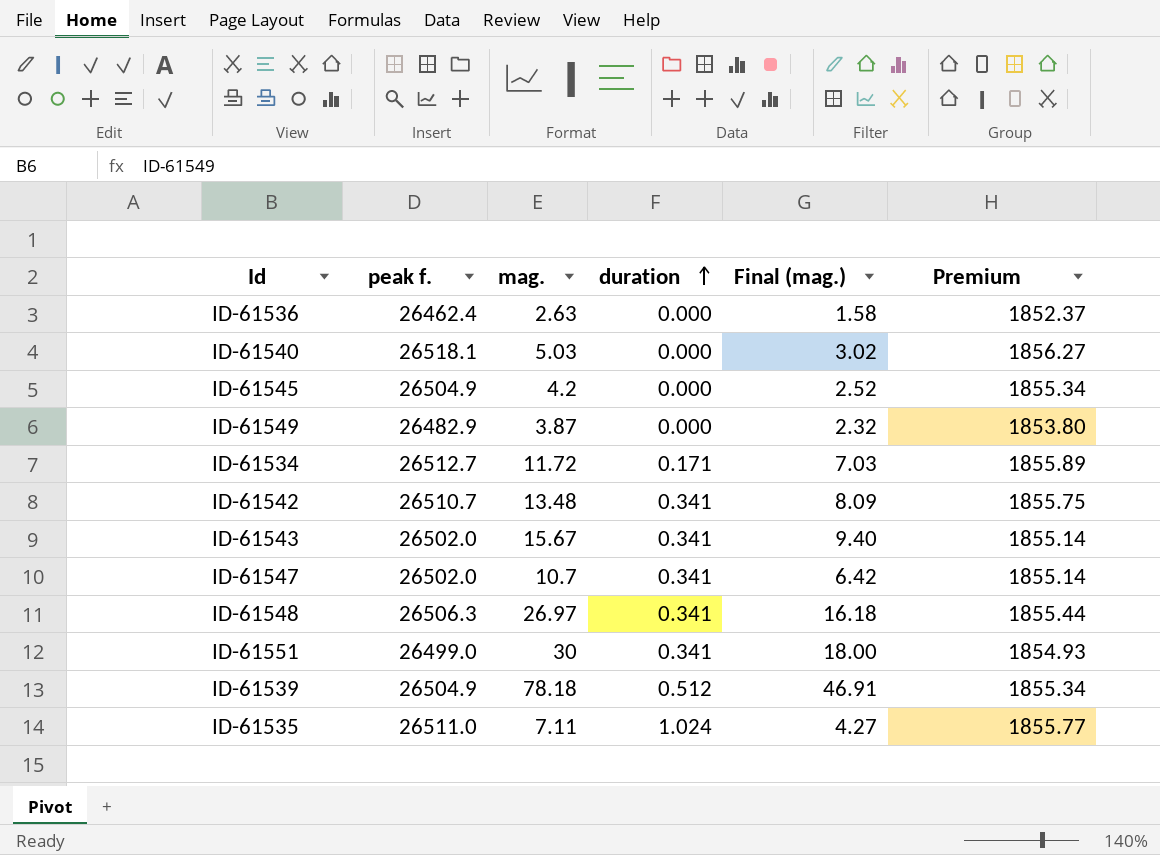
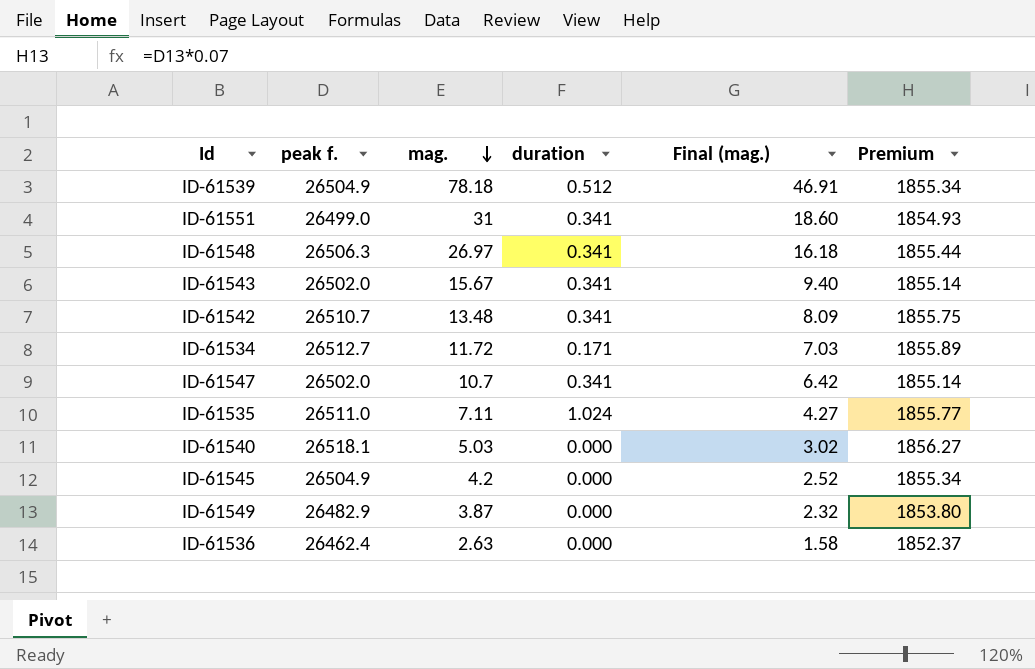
row order: duration ascending -> mag. descending
ID-61551 | mag.: 30 -> 31
ID-61551 | Final (mag.): 18.00 -> 18.60

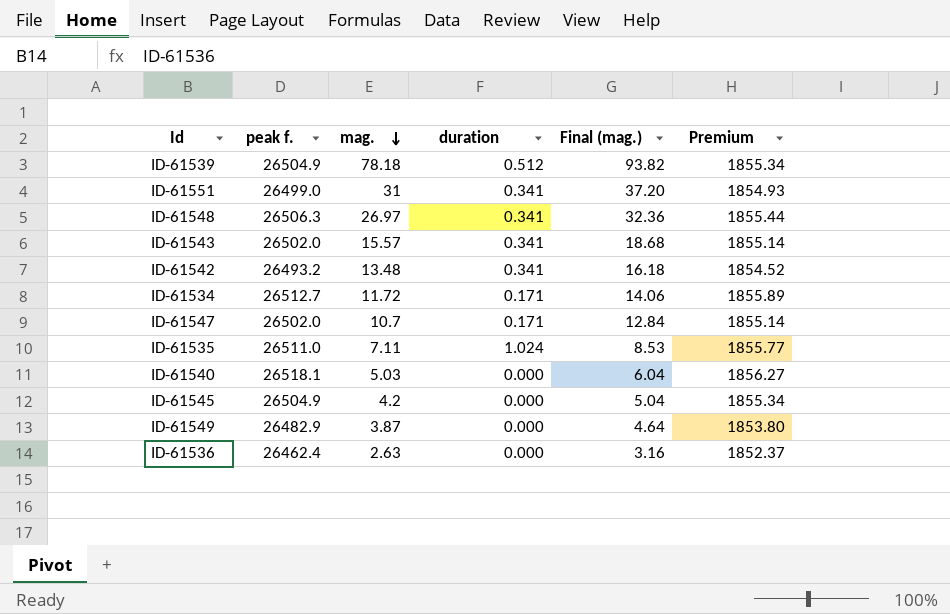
column Final (mag.) | formula: [mag.] * 0.6 -> [mag.] * 1.2
ID-61543 | mag.: 15.67 -> 15.57
ID-61542 | peak f.: 26510.7 -> 26493.2
ID-61542 | Premium: 1855.75 -> 1854.52
ID-61547 | duration: 0.341 -> 0.171

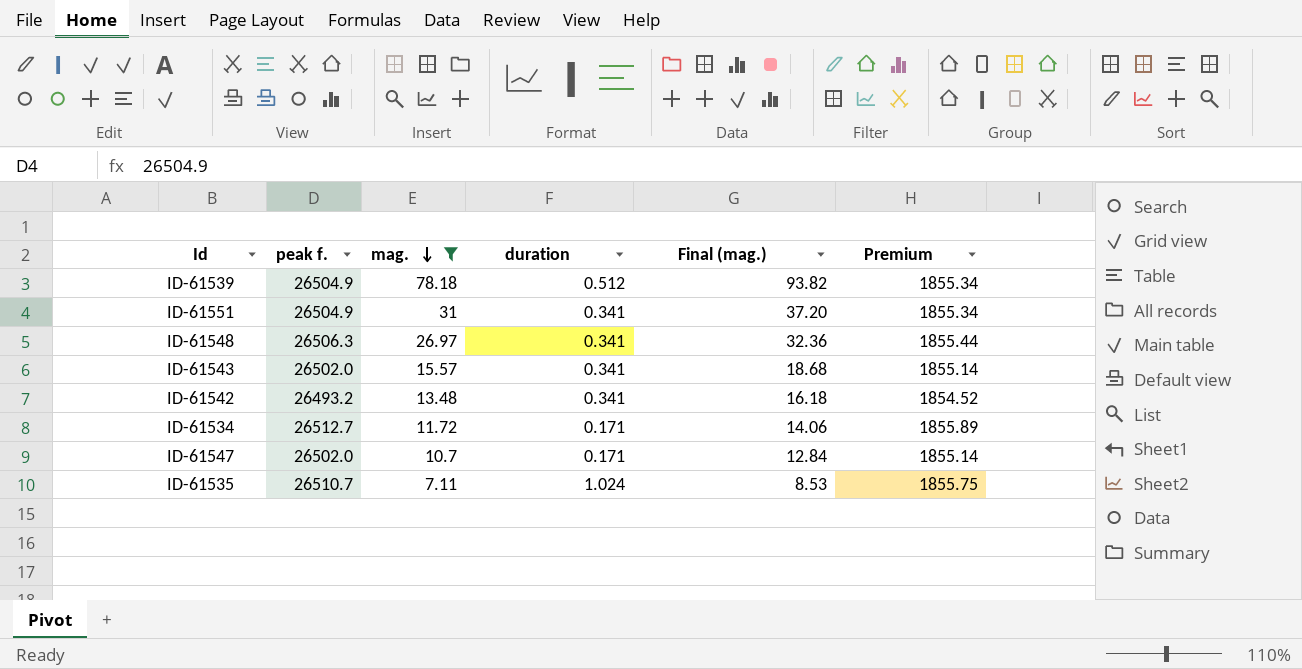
filter: none -> mag. >= 7.11
ID-61551 | peak f.: 26499.0 -> 26504.9
ID-61551 | Premium: 1854.93 -> 1855.34
ID-61535 | peak f.: 26511.0 -> 26510.7
ID-61535 | Premium: 1855.77 -> 1855.75

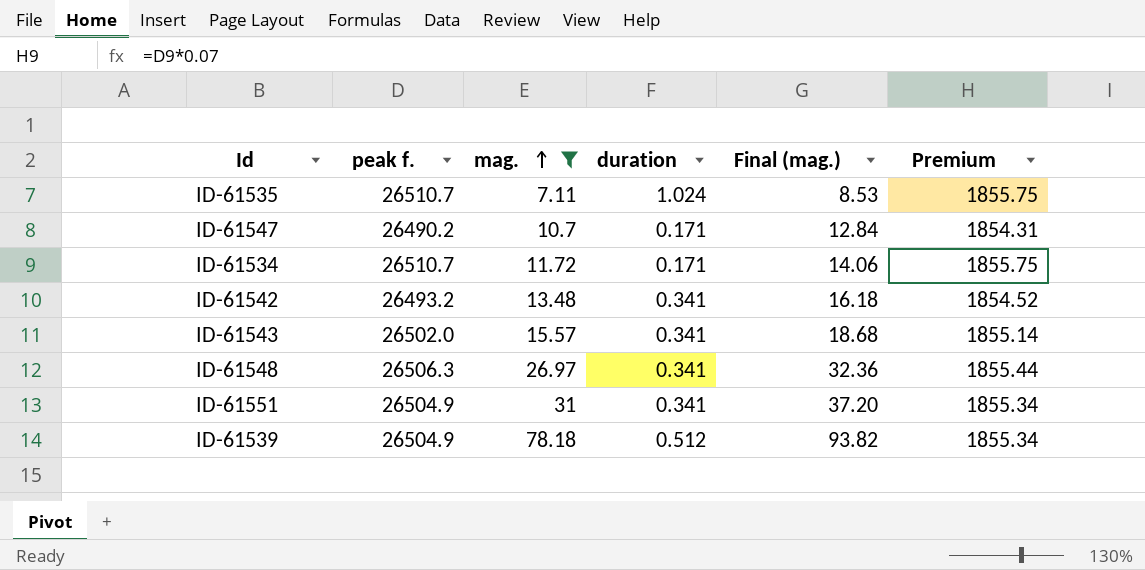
row order: mag. descending -> mag. ascending
ID-61547 | peak f.: 26502.0 -> 26490.2
ID-61547 | Premium: 1855.14 -> 1854.31
ID-61534 | peak f.: 26512.7 -> 26510.7
ID-61534 | Premium: 1855.89 -> 1855.75

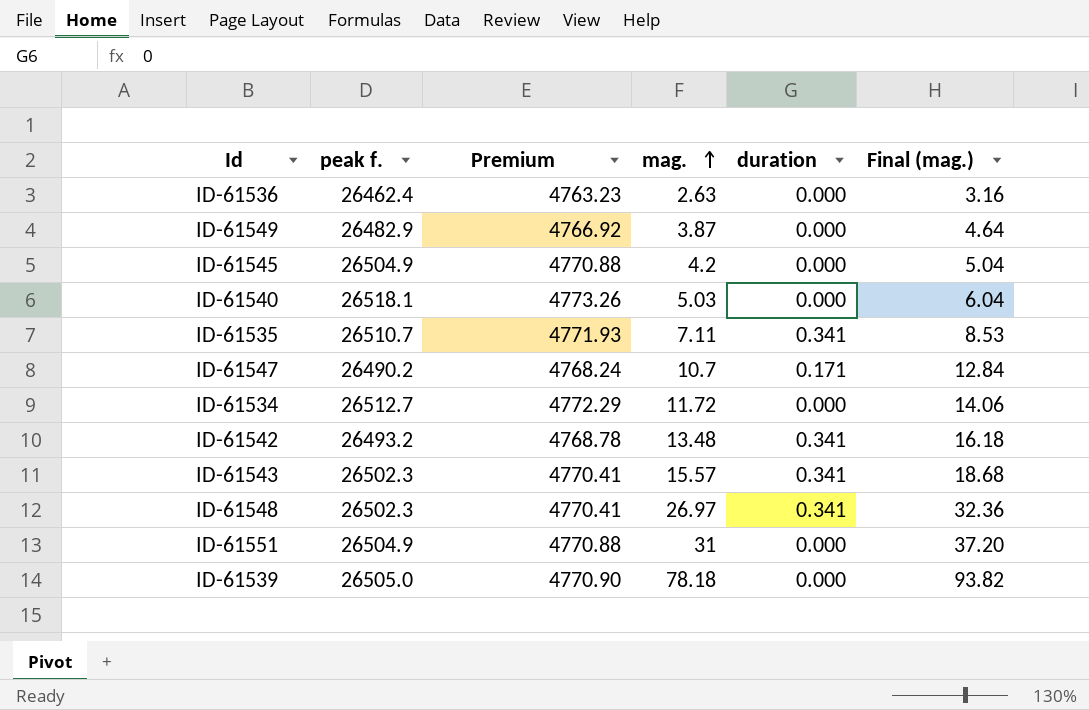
filter: mag. >= 7.11 -> none
column Premium | formula: [peak f.] * 0.07 -> [peak f.] * 0.18
column Premium | position: 6 -> 3
ID-61535 | duration: 1.024 -> 0.341
ID-61534 | peak f.: 26510.7 -> 26512.7
ID-61534 | duration: 0.171 -> 0.000
ID-61543 | peak f.: 26502.0 -> 26502.3
ID-61548 | peak f.: 26506.3 -> 26502.3
ID-61551 | duration: 0.341 -> 0.000
ID-61539 | peak f.: 26504.9 -> 26505.0
ID-61539 | duration: 0.512 -> 0.000

